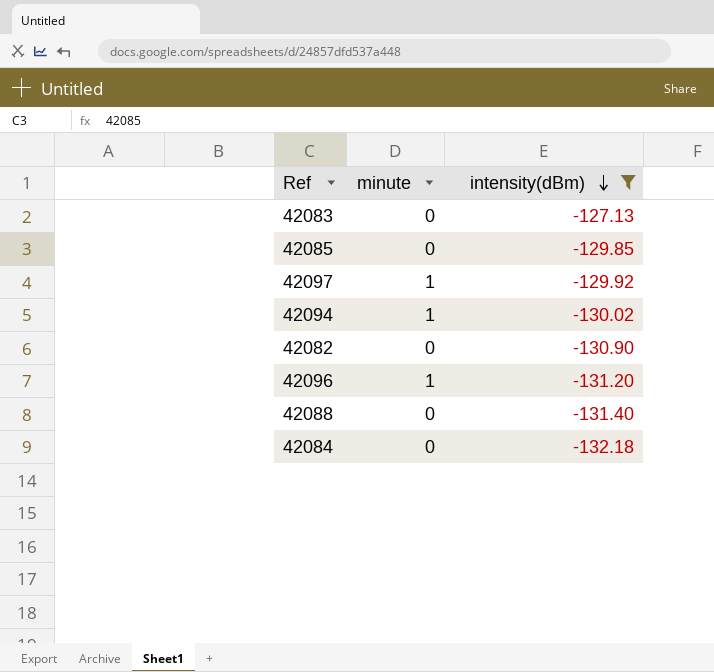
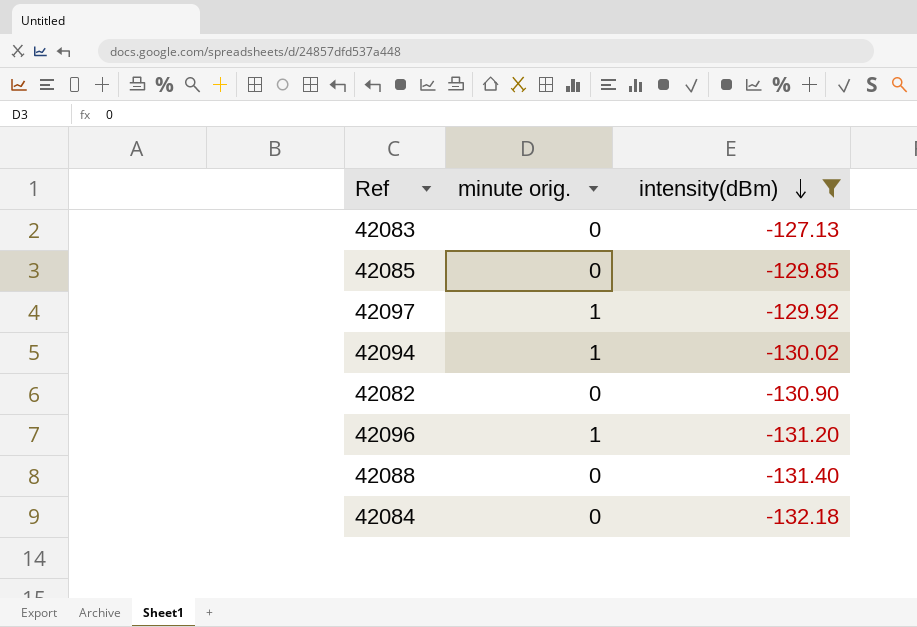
column name: minute -> minute orig.

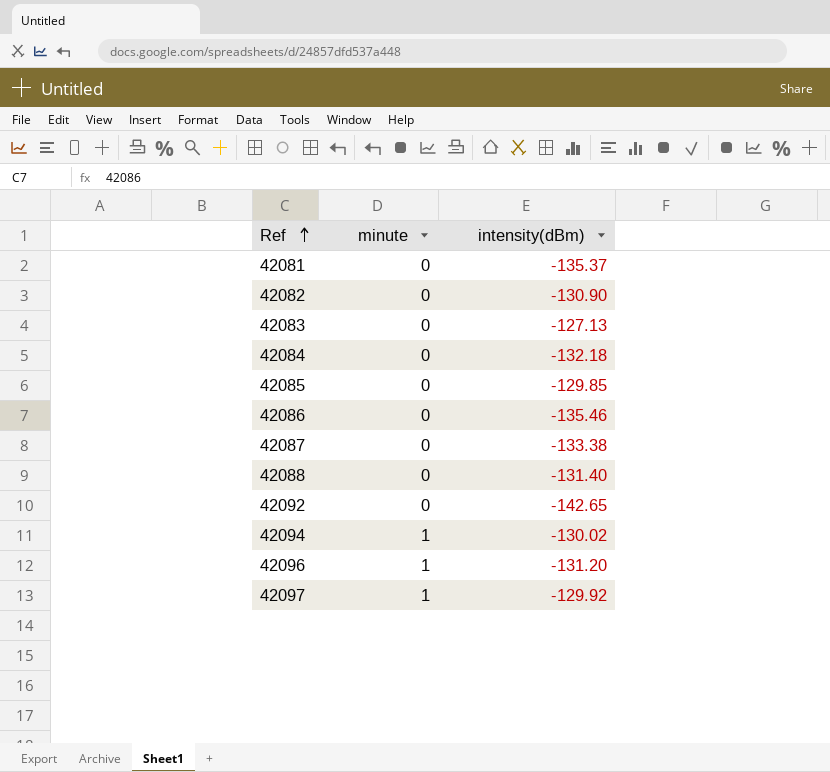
filter: intensity(dBm) >= -132.18 -> none
row order: intensity(dBm) descending -> Ref ascending
column name: minute orig. -> minute

